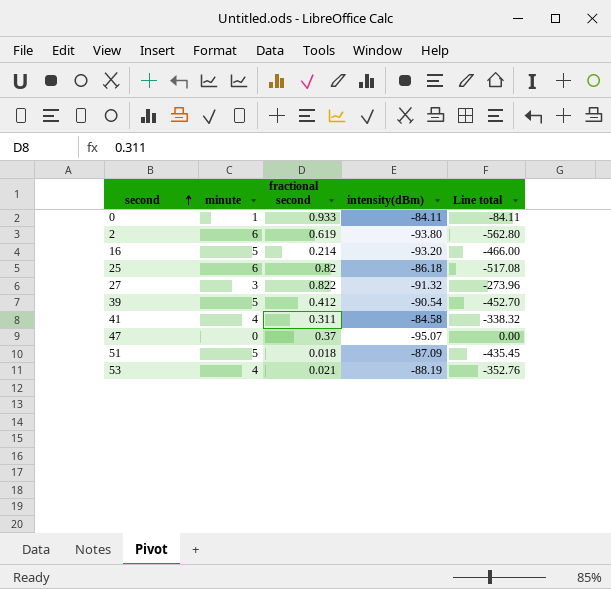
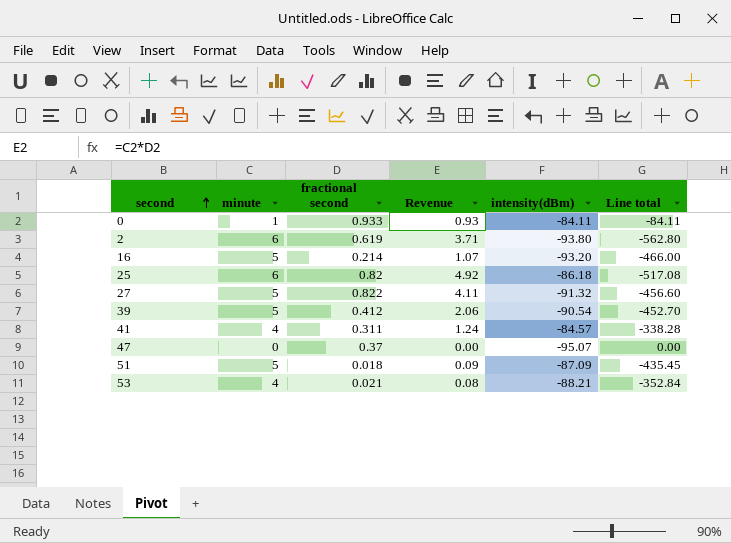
column Revenue | formula: none -> [minute] * [fractional second]
27 | minute: 3 -> 5
27 | Line total: -273.96 -> -456.60
41 | intensity(dBm): -84.58 -> -84.57
41 | Line total: -338.32 -> -338.28
53 | intensity(dBm): -88.19 -> -88.21
53 | Line total: -352.76 -> -352.84

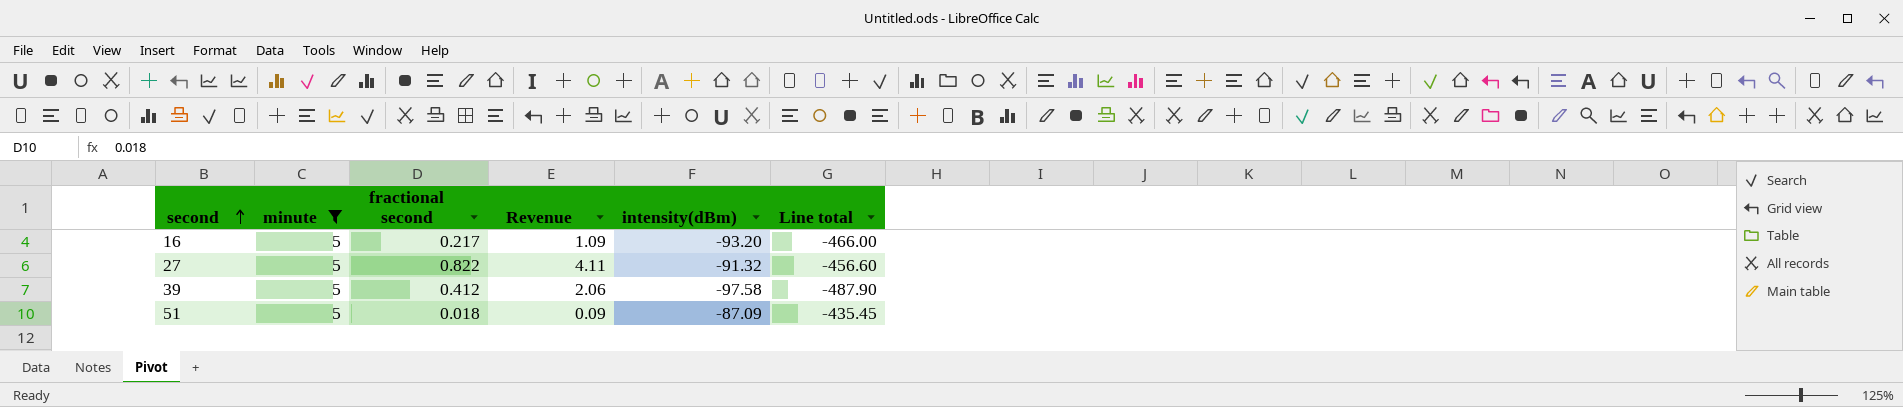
filter: none -> minute = 5
16 | fractional second: 0.214 -> 0.217
16 | Revenue: 1.07 -> 1.09
39 | intensity(dBm): -90.54 -> -97.58
39 | Line total: -452.70 -> -487.90

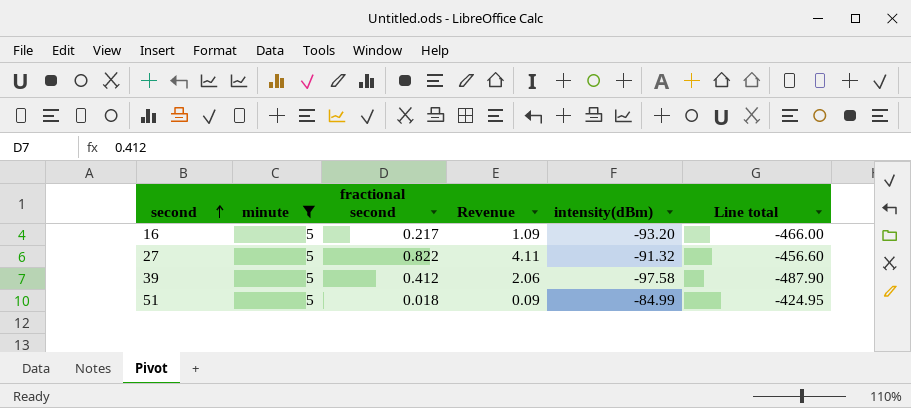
51 | intensity(dBm): -87.09 -> -84.99
51 | Line total: -435.45 -> -424.95

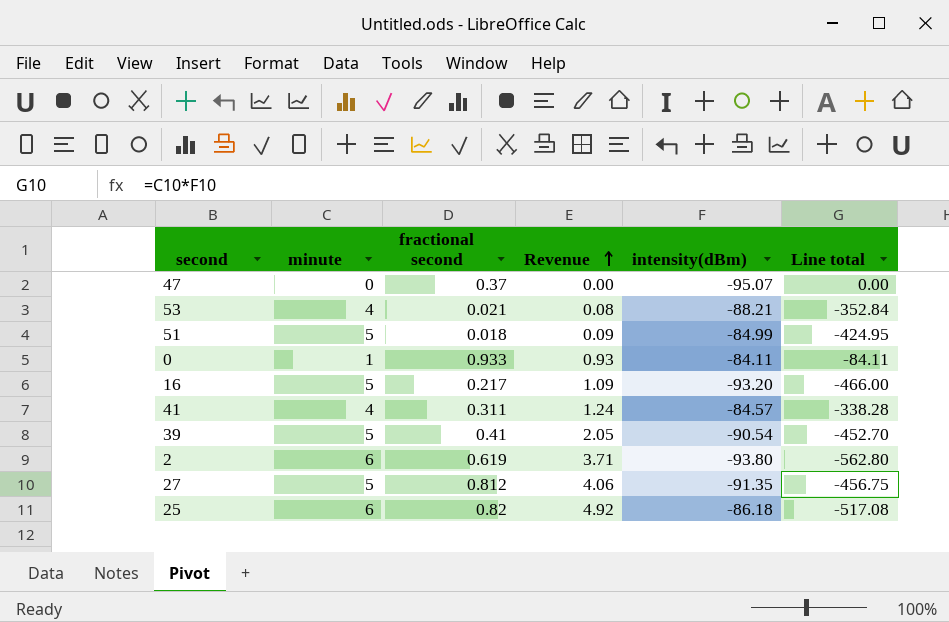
filter: minute = 5 -> none
row order: second ascending -> Revenue ascending
39 | fractional second: 0.412 -> 0.41
39 | Revenue: 2.06 -> 2.05
39 | intensity(dBm): -97.58 -> -90.54
39 | Line total: -487.90 -> -452.70
27 | fractional second: 0.822 -> 0.812
27 | Revenue: 4.11 -> 4.06
27 | intensity(dBm): -91.32 -> -91.35
27 | Line total: -456.60 -> -456.75

